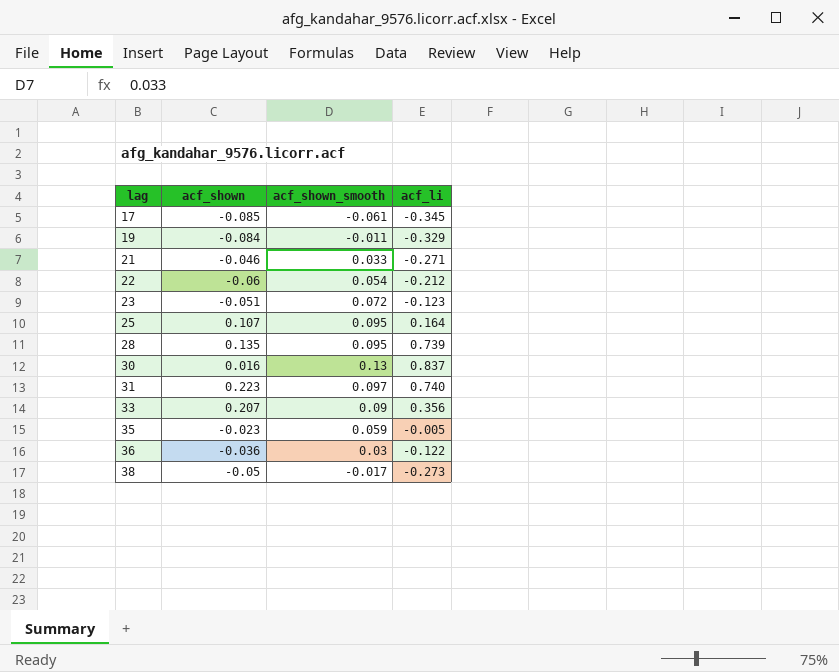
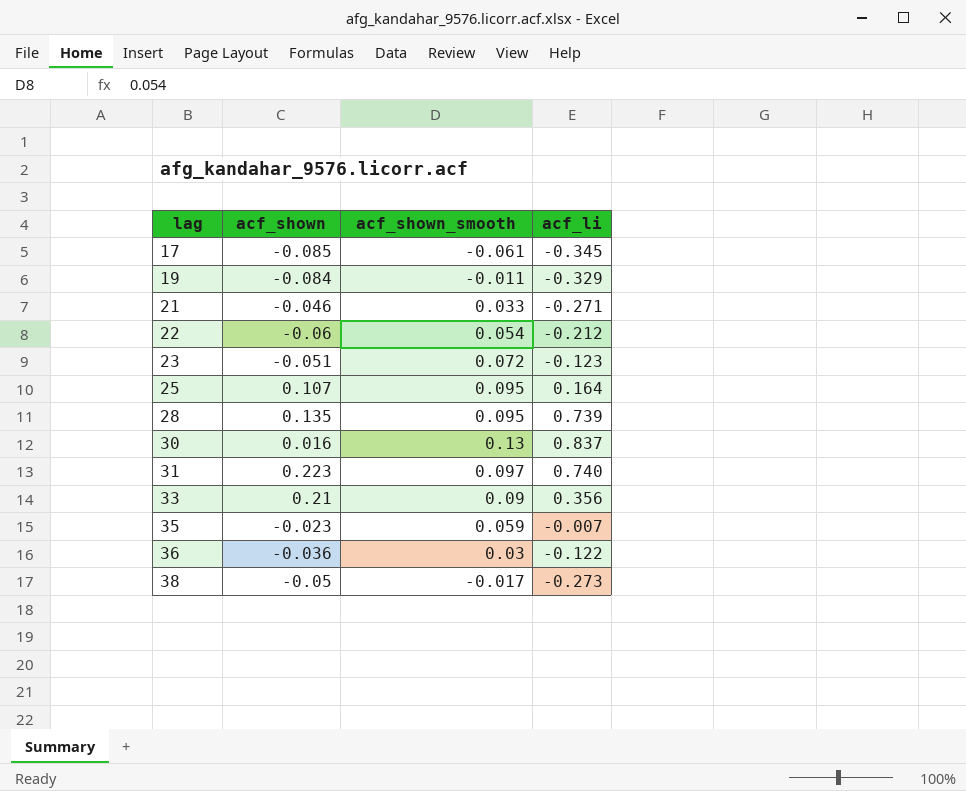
33 | acf_shown: 0.207 -> 0.21
35 | acf_li: -0.005 -> -0.007

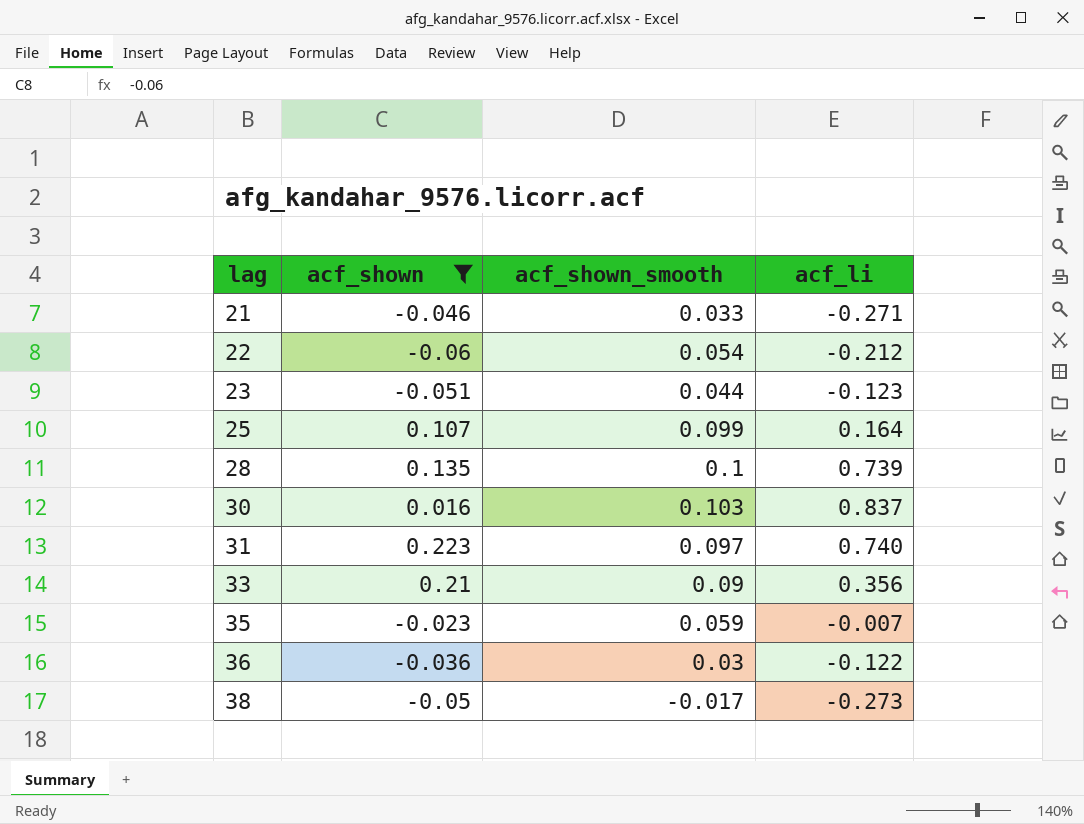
filter: none -> acf_shown >= -0.06
23 | acf_shown_smooth: 0.072 -> 0.044
25 | acf_shown_smooth: 0.095 -> 0.099
28 | acf_shown_smooth: 0.095 -> 0.1
30 | acf_shown_smooth: 0.13 -> 0.103

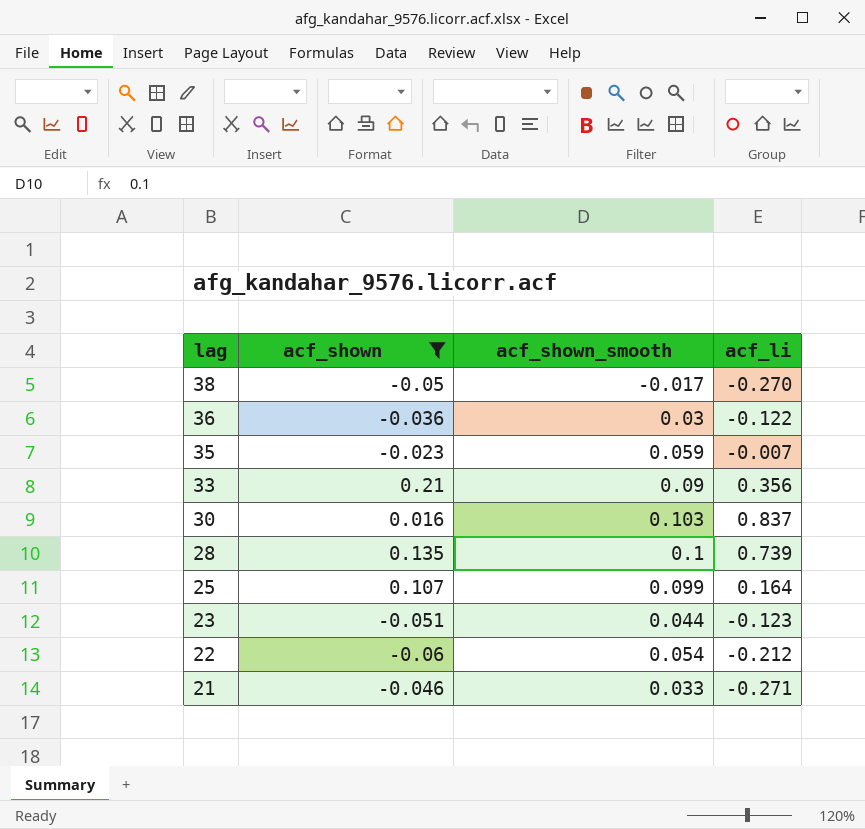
row order: lag ascending -> lag descending
row 31: 0.223 | 0.097 | 0.740 -> none
38 | acf_li: -0.273 -> -0.270

